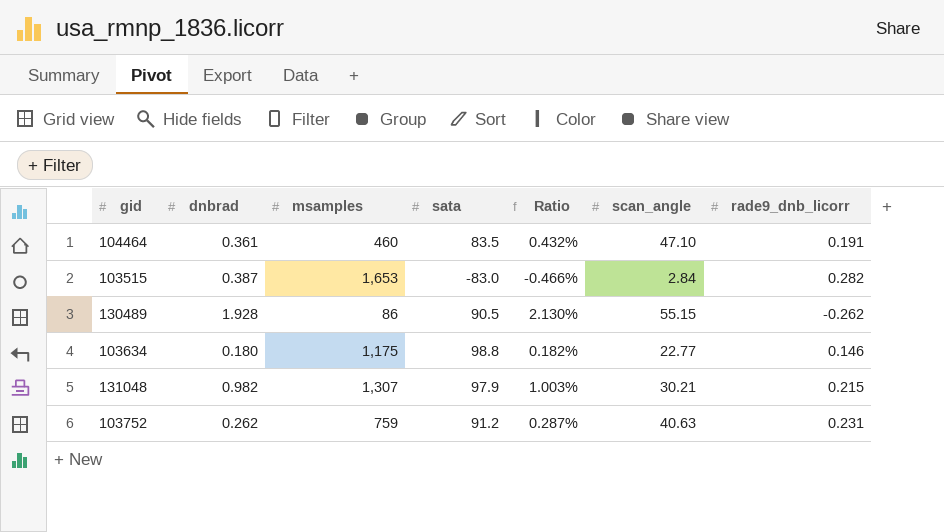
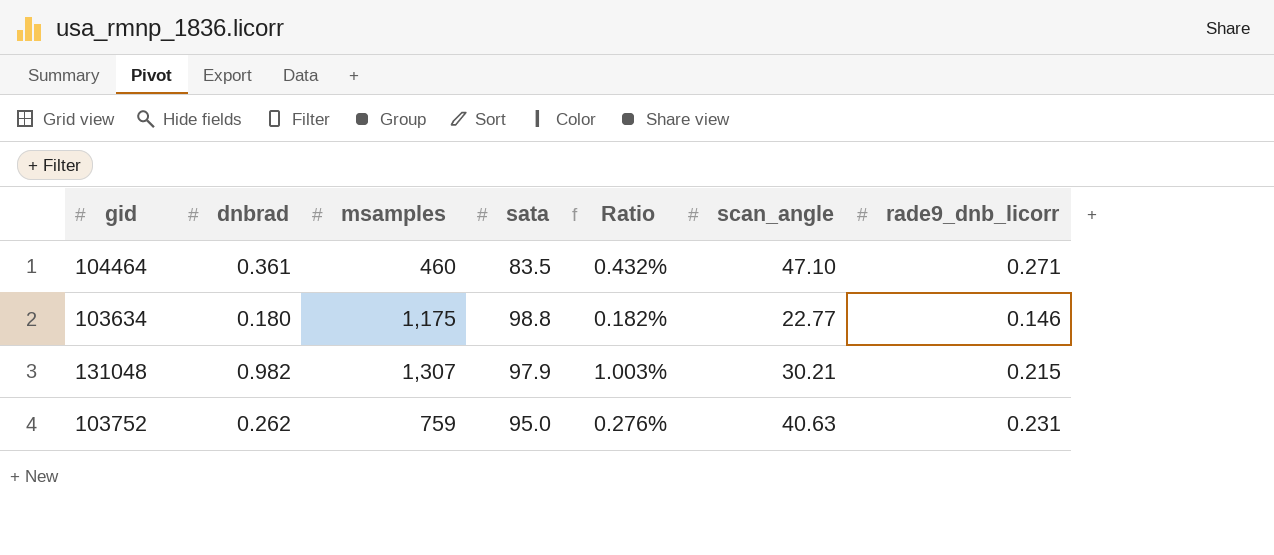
row 103515: 0.387 | 1,653 | -83.0 | -0.466% | 2.84 | 0.282 -> none
row 130489: 1.928 | 86 | 90.5 | 2.130% | 55.15 | -0.262 -> none
104464 | rade9_dnb_licorr: 0.191 -> 0.271
103752 | sata: 91.2 -> 95.0
103752 | Ratio: 0.287% -> 0.276%

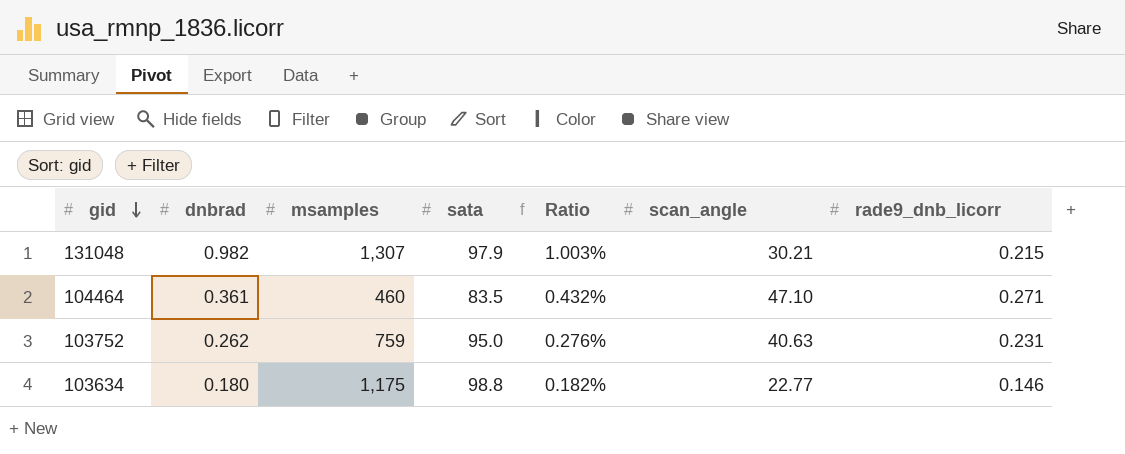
row order: none -> gid descending

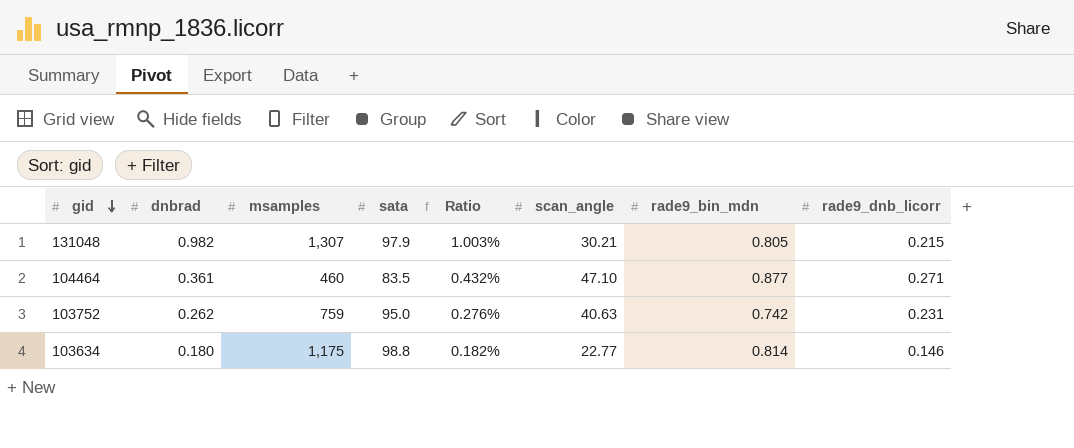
column rade9_bin_mdn | position: none -> 7

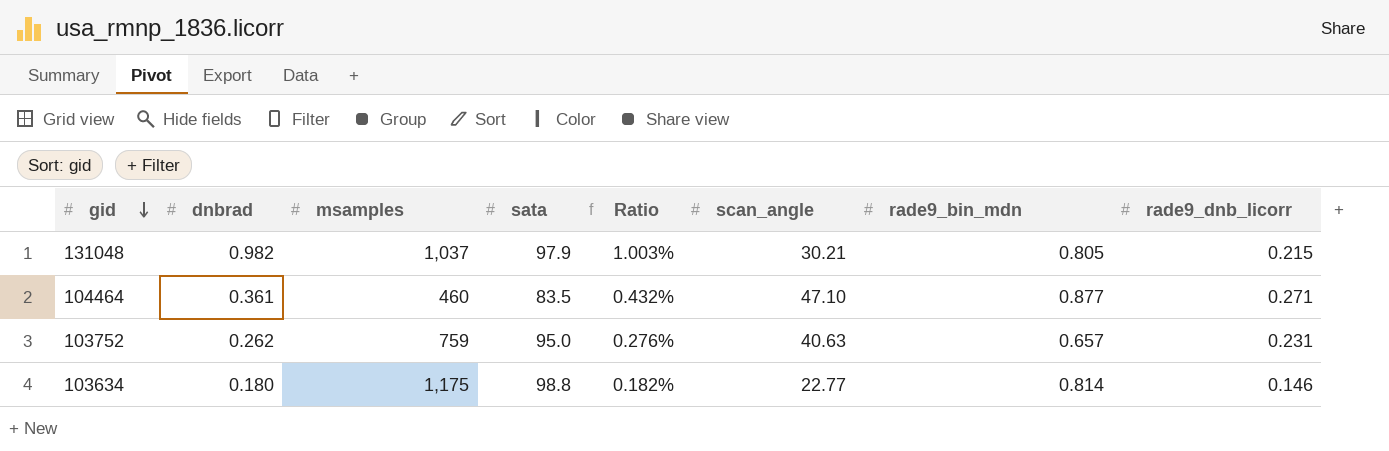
131048 | msamples: 1,307 -> 1,037
103752 | rade9_bin_mdn: 0.742 -> 0.657

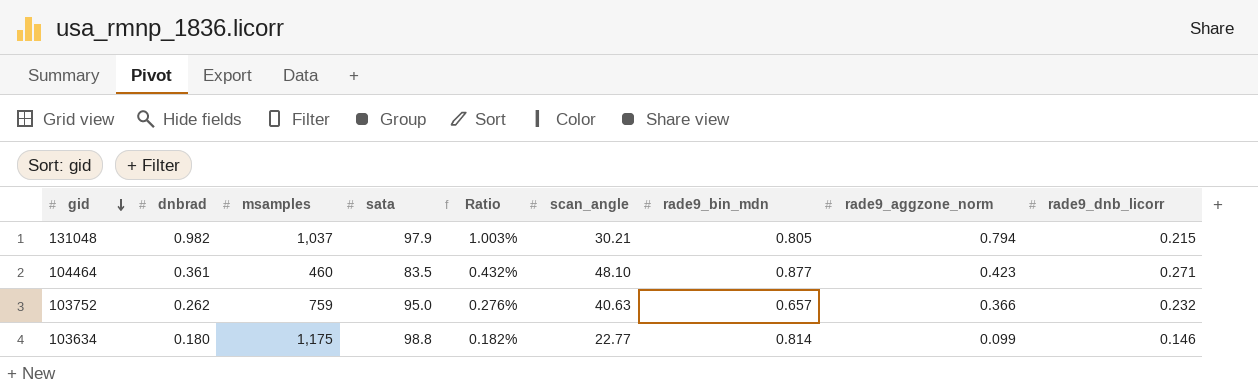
column rade9_aggzone_norm | position: none -> 8
104464 | scan_angle: 47.10 -> 48.10
103752 | rade9_dnb_licorr: 0.231 -> 0.232

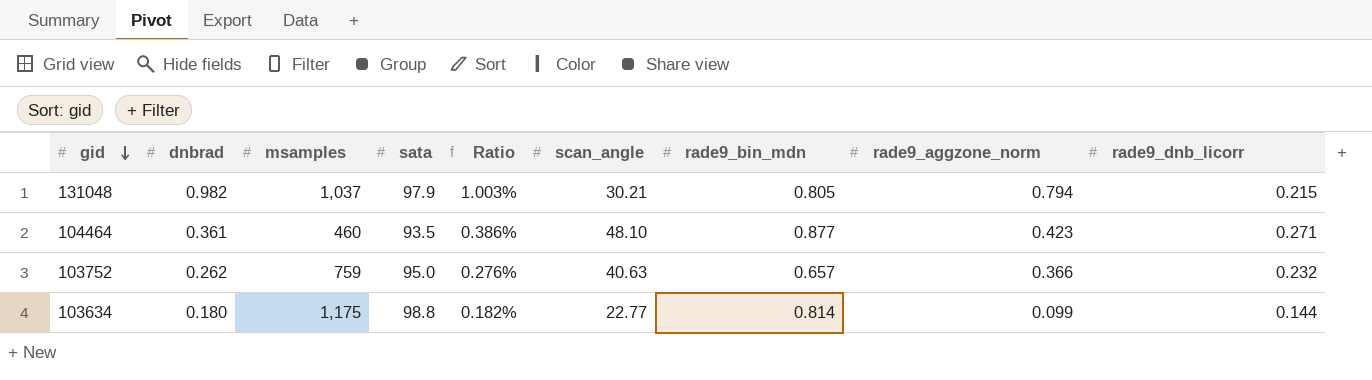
104464 | sata: 83.5 -> 93.5
104464 | Ratio: 0.432% -> 0.386%
103634 | rade9_dnb_licorr: 0.146 -> 0.144

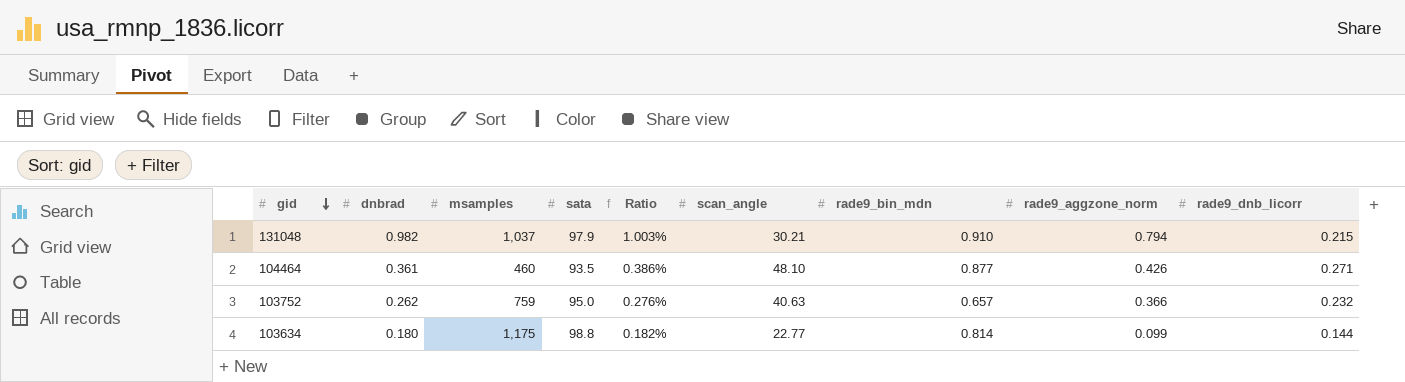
131048 | rade9_bin_mdn: 0.805 -> 0.910
104464 | rade9_aggzone_norm: 0.423 -> 0.426

